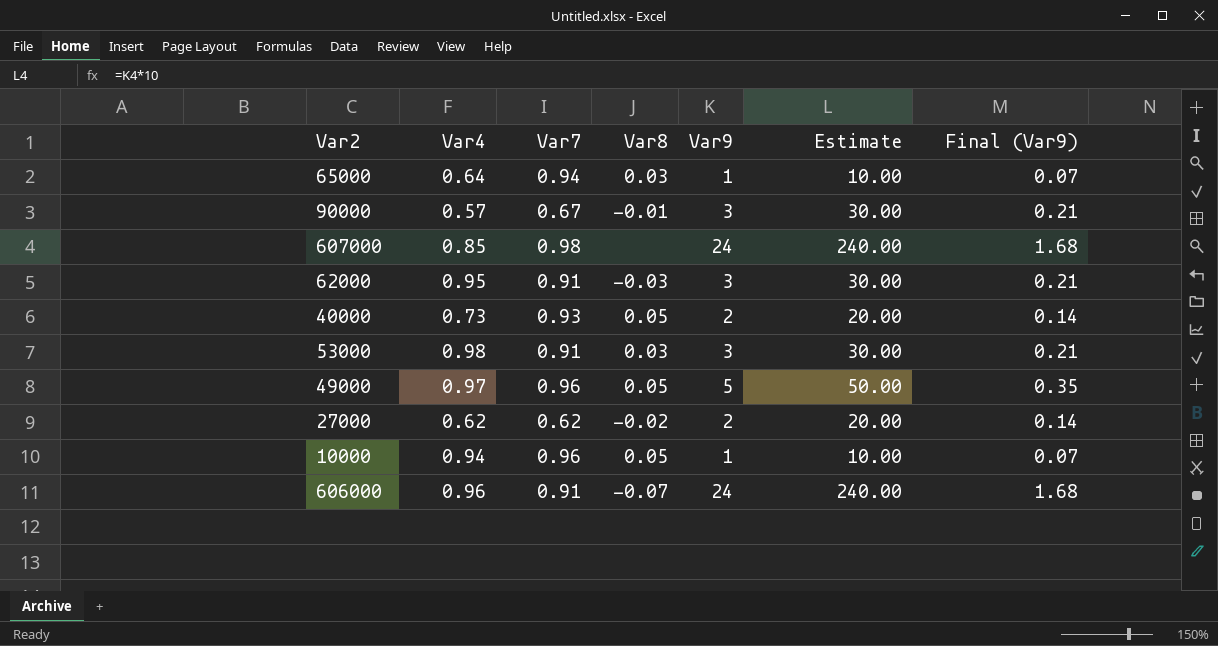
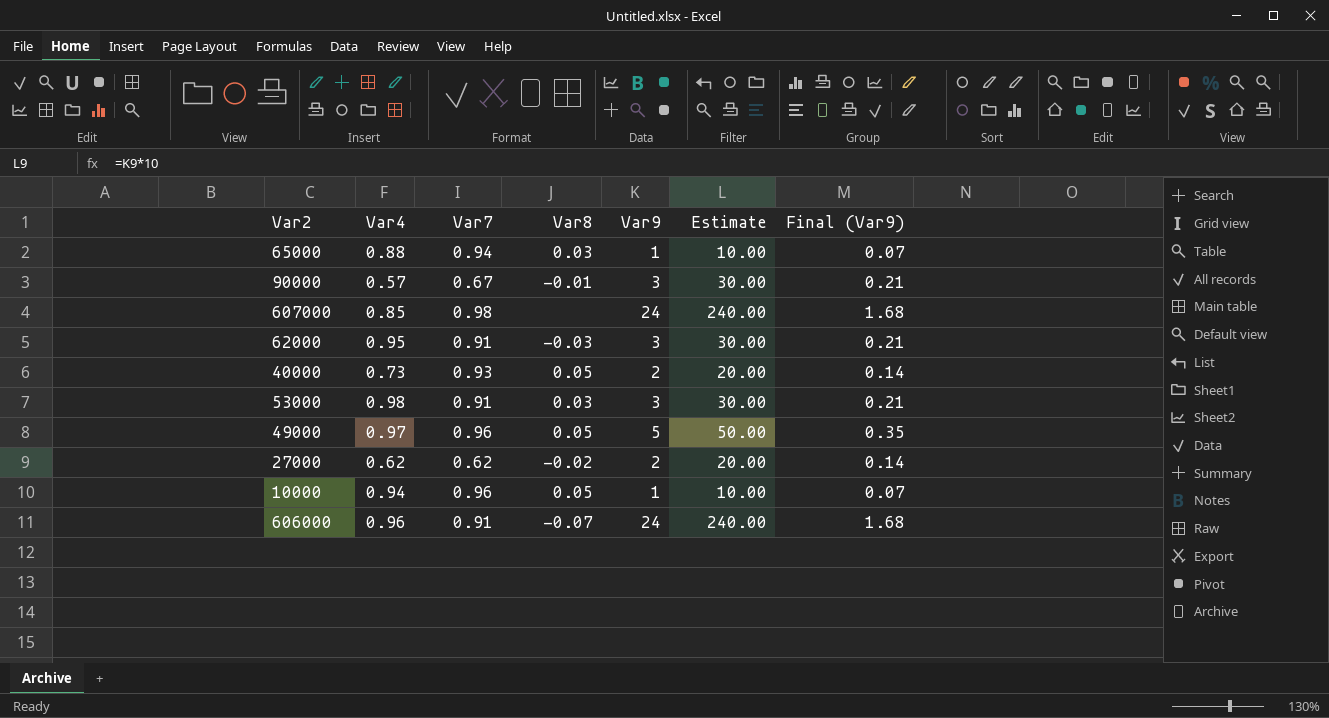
65000 | Var4: 0.64 -> 0.88

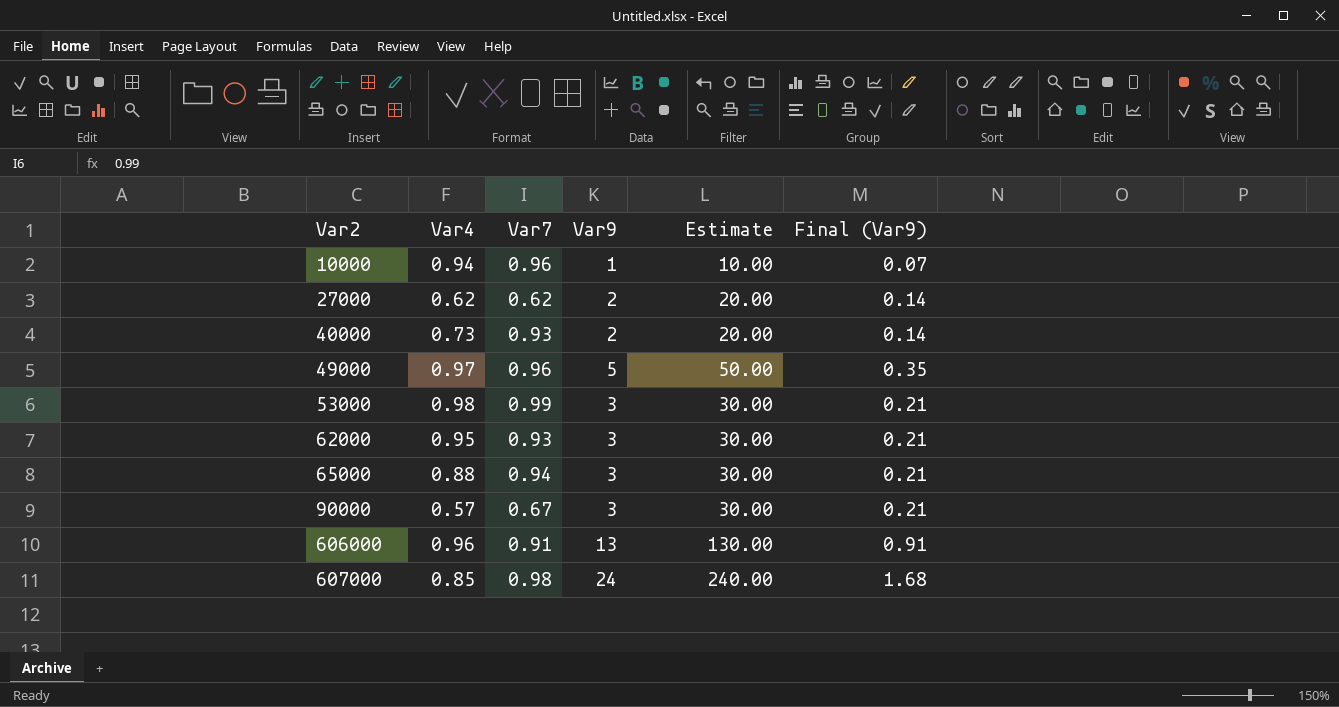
row order: none -> Var2 ascending
column Var8 | position: 4 -> none
53000 | Var7: 0.91 -> 0.99
62000 | Var7: 0.91 -> 0.93
65000 | Var9: 1 -> 3
65000 | Estimate: 10.00 -> 30.00
65000 | Final (Var9): 0.07 -> 0.21
606000 | Var9: 24 -> 13
606000 | Estimate: 240.00 -> 130.00
606000 | Final (Var9): 1.68 -> 0.91

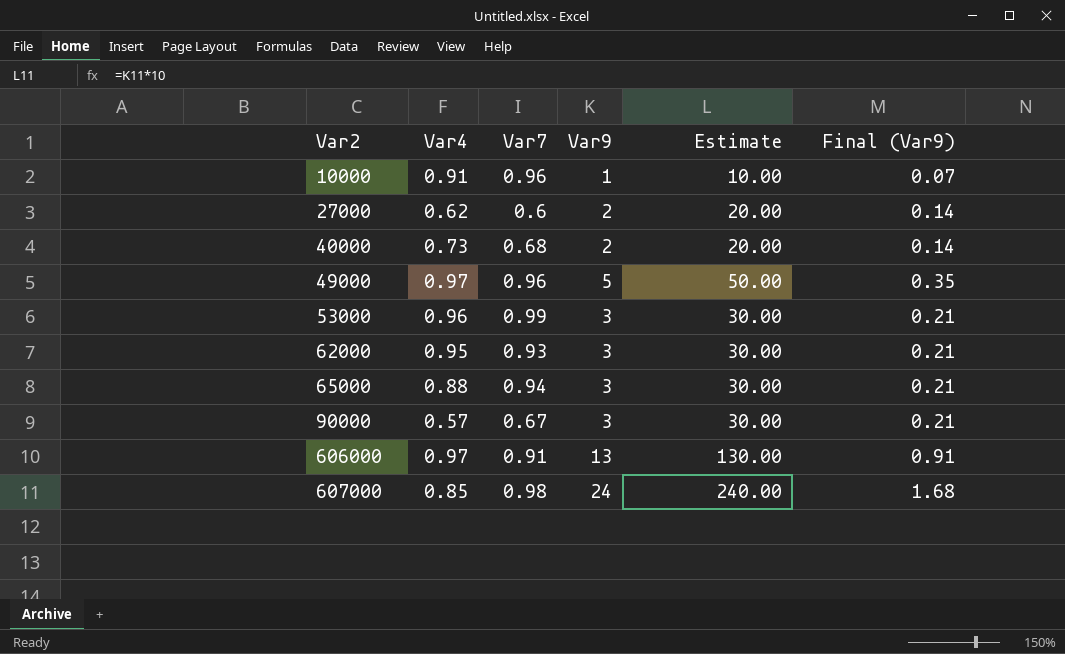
10000 | Var4: 0.94 -> 0.91
27000 | Var7: 0.62 -> 0.6
40000 | Var7: 0.93 -> 0.68
53000 | Var4: 0.98 -> 0.96
606000 | Var4: 0.96 -> 0.97

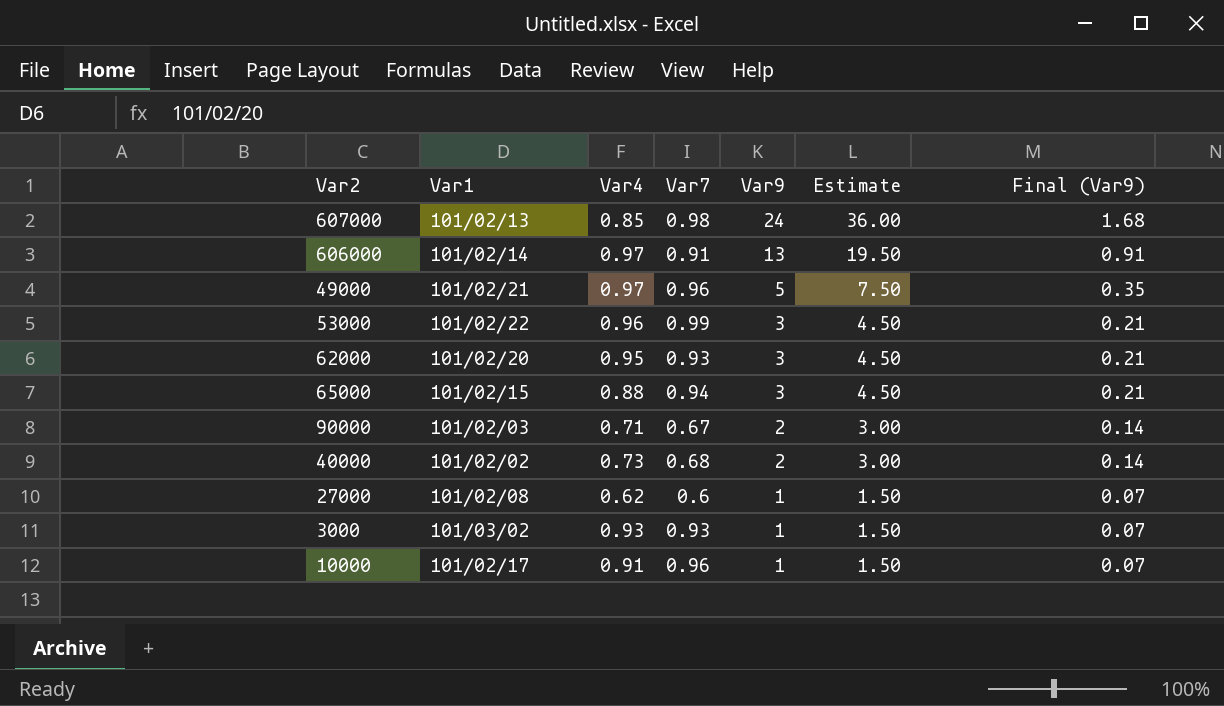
row order: Var2 ascending -> Var9 descending
column Var1 | position: none -> 2
column Estimate | formula: [Var9] * 10 -> [Var9] * 1.5
90000 | Var4: 0.57 -> 0.71
90000 | Var9: 3 -> 2
90000 | Final (Var9): 0.21 -> 0.14
27000 | Var9: 2 -> 1
27000 | Final (Var9): 0.14 -> 0.07
row 3000: none -> 101/03/02 | 0.93 | 0.93 | 1 | 1.50 | 0.07

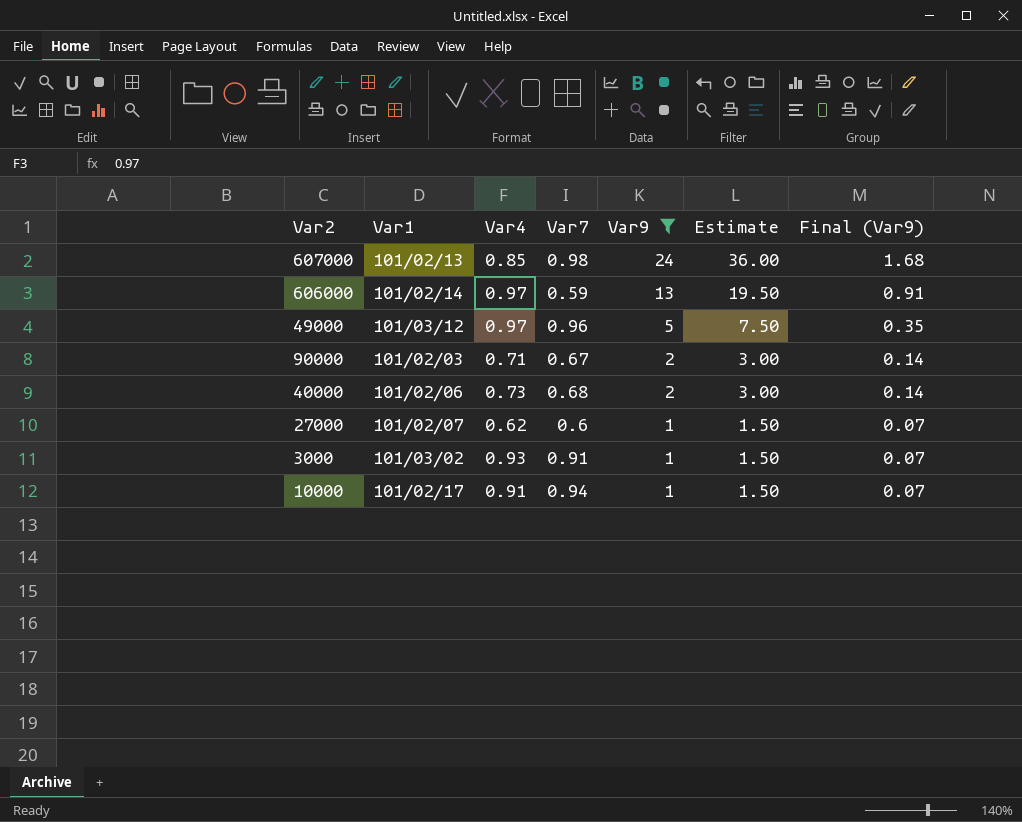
filter: none -> Var9 != 3
606000 | Var7: 0.91 -> 0.59
49000 | Var1: 101/02/21 -> 101/03/12
40000 | Var1: 101/02/02 -> 101/02/06
27000 | Var1: 101/02/08 -> 101/02/07
3000 | Var7: 0.93 -> 0.91
10000 | Var7: 0.96 -> 0.94

